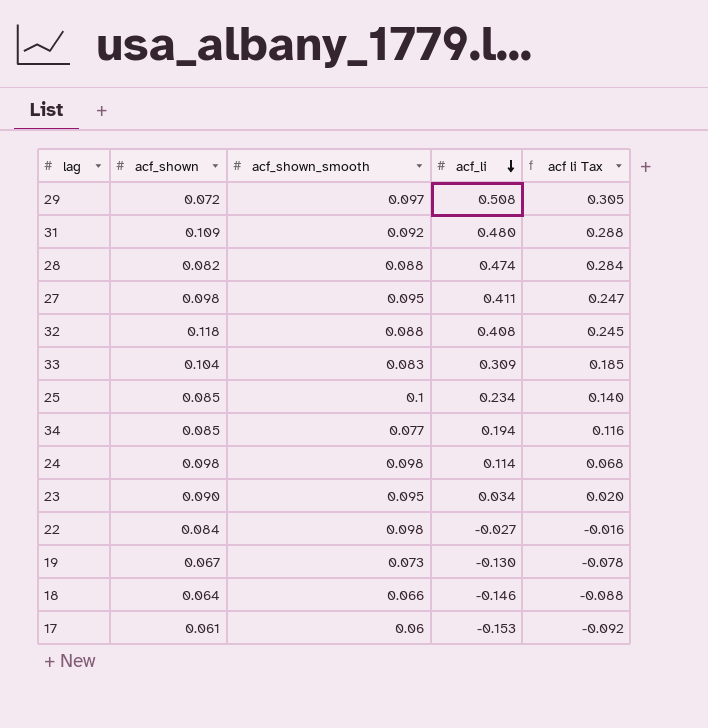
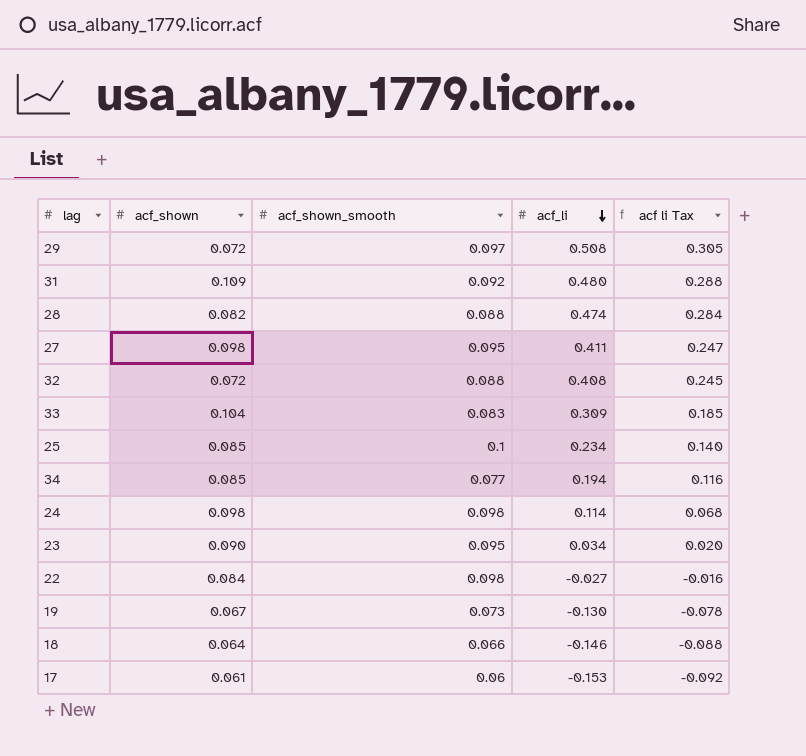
32 | acf_shown: 0.118 -> 0.072

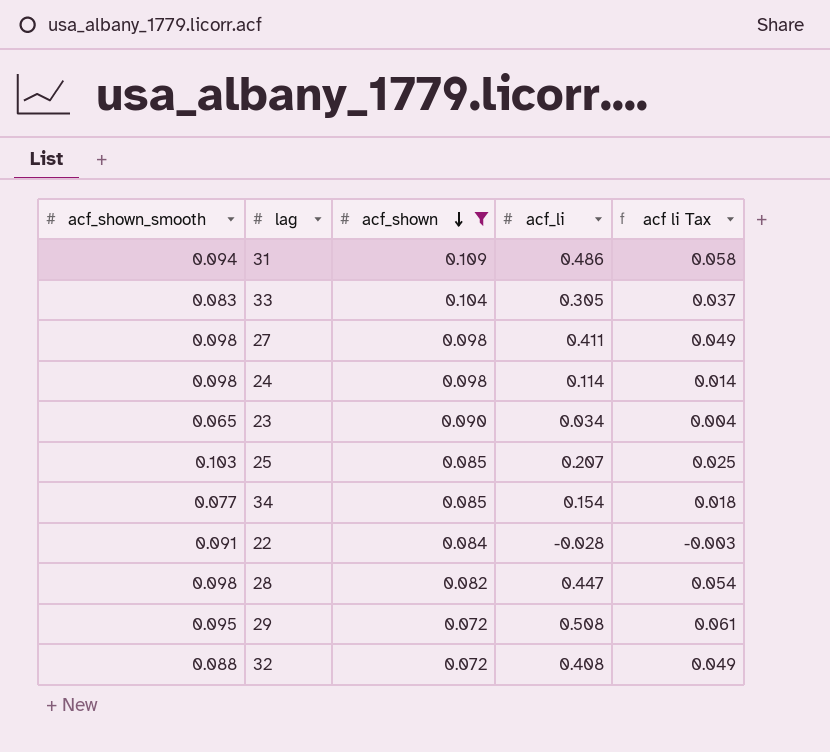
filter: none -> acf_shown >= 0.072
row order: acf_li descending -> acf_shown descending
column acf_shown_smooth | position: 3 -> 1
column acf li Tax | formula: [acf_li] * 0.6 -> [acf_li] * 0.12
31 | acf_shown_smooth: 0.092 -> 0.094
31 | acf_li: 0.480 -> 0.486
33 | acf_li: 0.309 -> 0.305
27 | acf_shown_smooth: 0.095 -> 0.098
23 | acf_shown_smooth: 0.095 -> 0.065
25 | acf_shown_smooth: 0.1 -> 0.103
25 | acf_li: 0.234 -> 0.207
34 | acf_li: 0.194 -> 0.154
22 | acf_shown_smooth: 0.098 -> 0.091
22 | acf_li: -0.027 -> -0.028
28 | acf_shown_smooth: 0.088 -> 0.098
28 | acf_li: 0.474 -> 0.447
29 | acf_shown_smooth: 0.097 -> 0.095

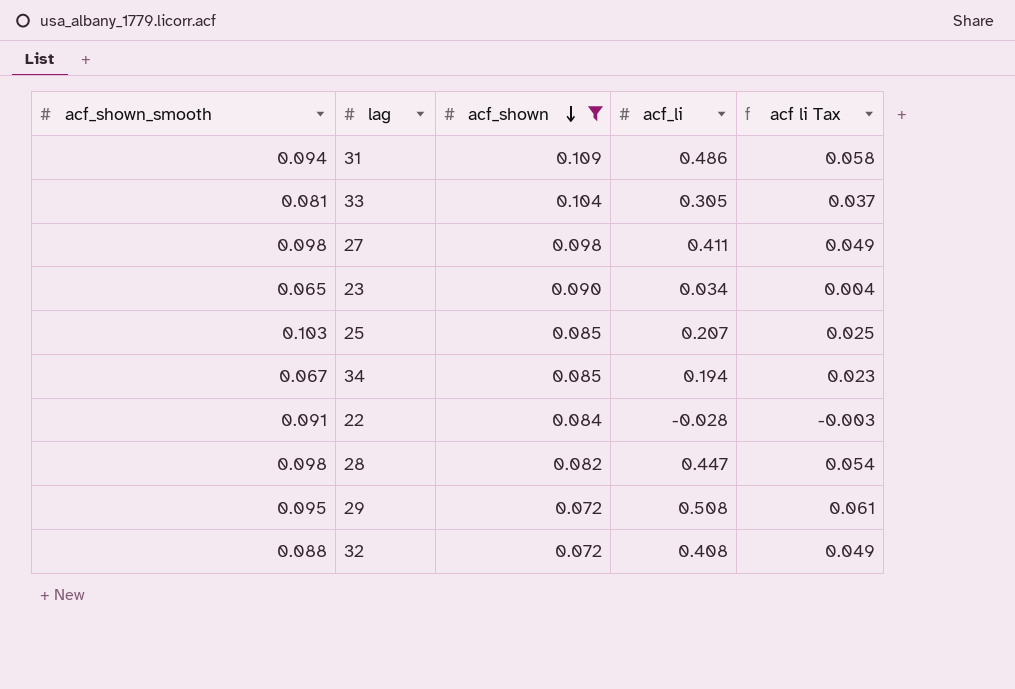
row 24: 0.098 | 0.098 | 0.114 | 0.014 -> none
33 | acf_shown_smooth: 0.083 -> 0.081
34 | acf_shown_smooth: 0.077 -> 0.067
34 | acf_li: 0.154 -> 0.194
34 | acf li Tax: 0.018 -> 0.023

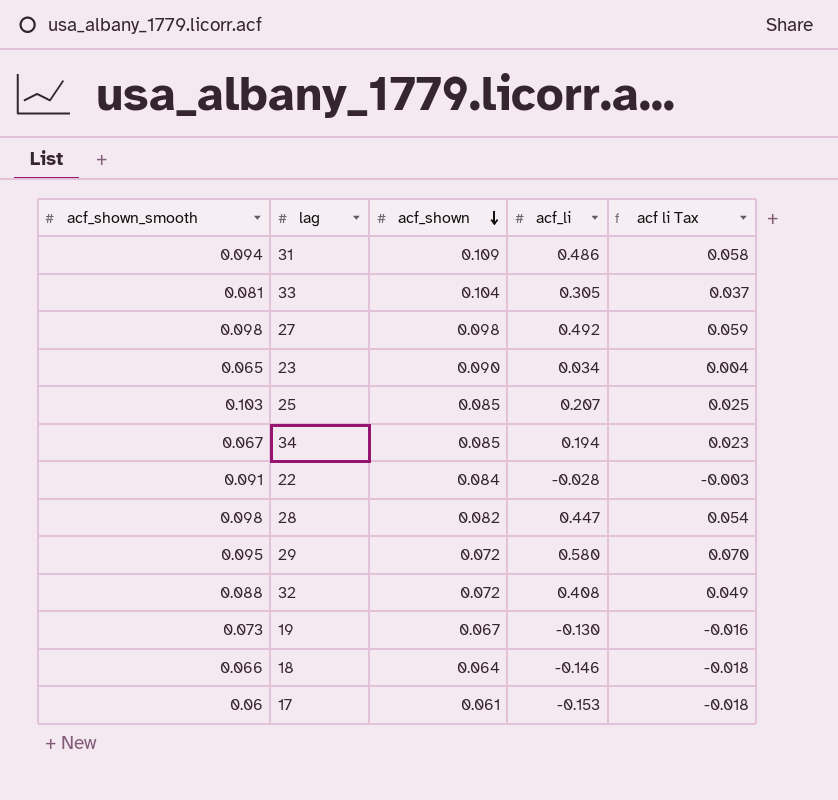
filter: acf_shown >= 0.072 -> none
27 | acf_li: 0.411 -> 0.492
27 | acf li Tax: 0.049 -> 0.059
29 | acf_li: 0.508 -> 0.580
29 | acf li Tax: 0.061 -> 0.070

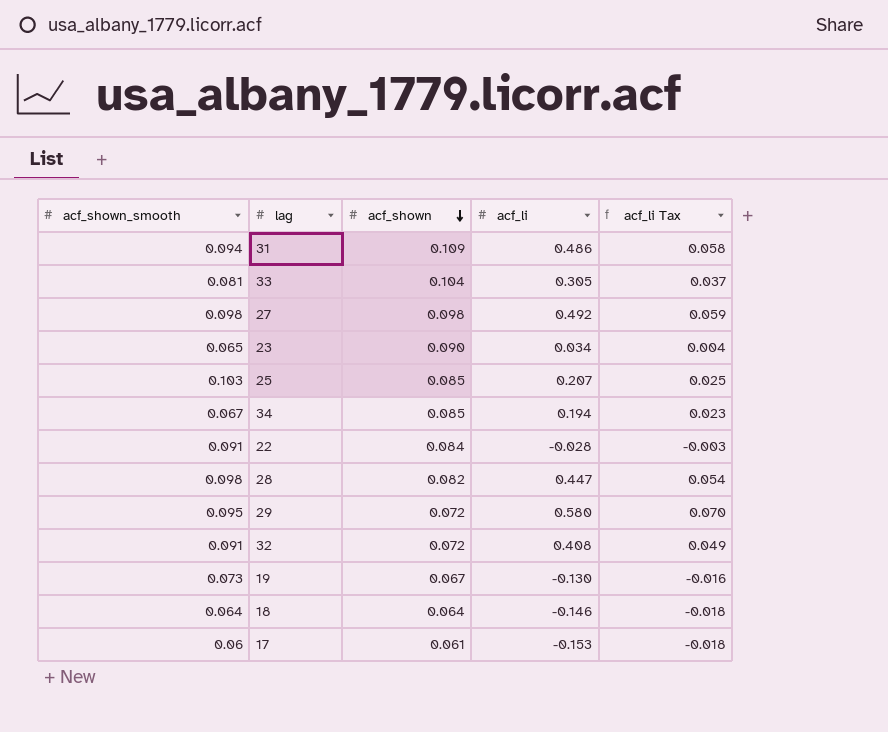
column name: acf li Tax -> acf_li Tax
32 | acf_shown_smooth: 0.088 -> 0.091
18 | acf_shown_smooth: 0.066 -> 0.064

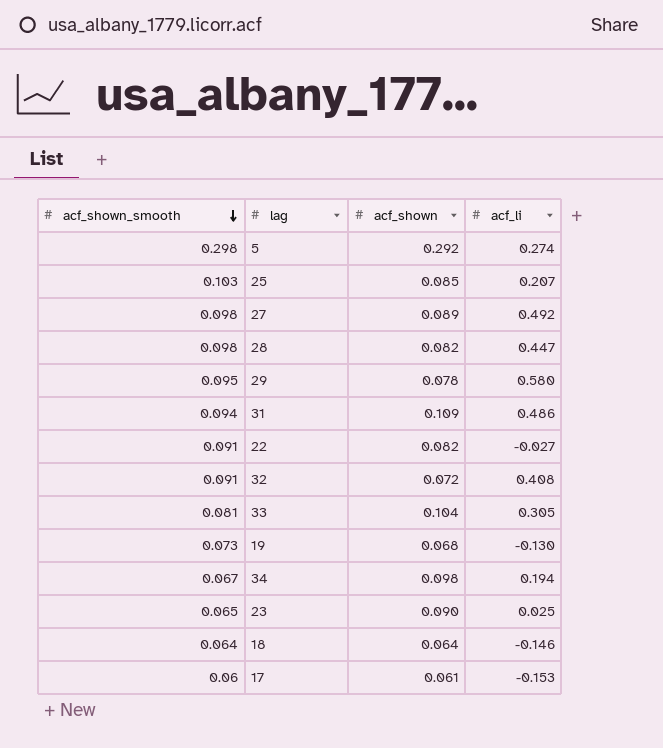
row order: acf_shown descending -> acf_shown_smooth descending
column acf_li Tax | formula: [acf_li] * 0.12 -> none
row 5: none -> 0.298 | 0.292 | 0.274
27 | acf_shown: 0.098 -> 0.089
29 | acf_shown: 0.072 -> 0.078
22 | acf_shown: 0.084 -> 0.082
22 | acf_li: -0.028 -> -0.027
19 | acf_shown: 0.067 -> 0.068
34 | acf_shown: 0.085 -> 0.098
23 | acf_li: 0.034 -> 0.025

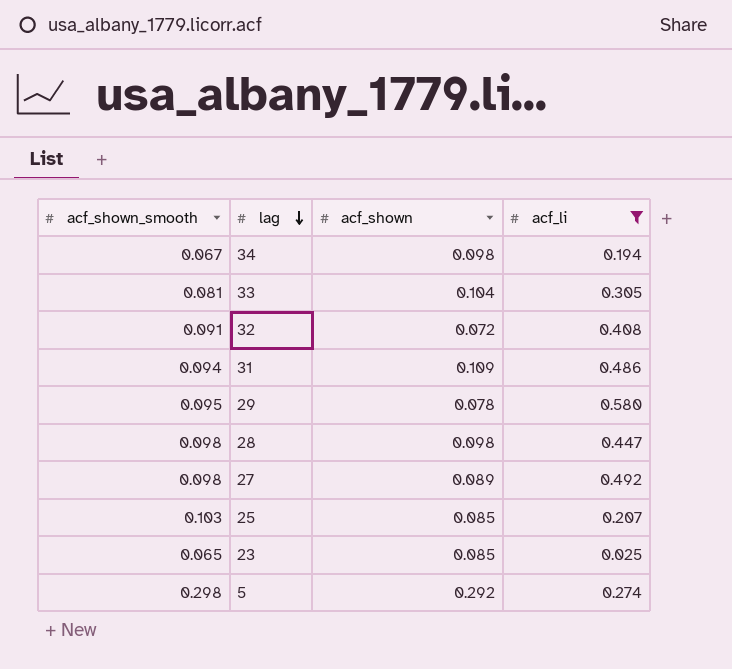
filter: none -> acf_li >= 0.025
row order: acf_shown_smooth descending -> lag descending
28 | acf_shown: 0.082 -> 0.098
23 | acf_shown: 0.090 -> 0.085

